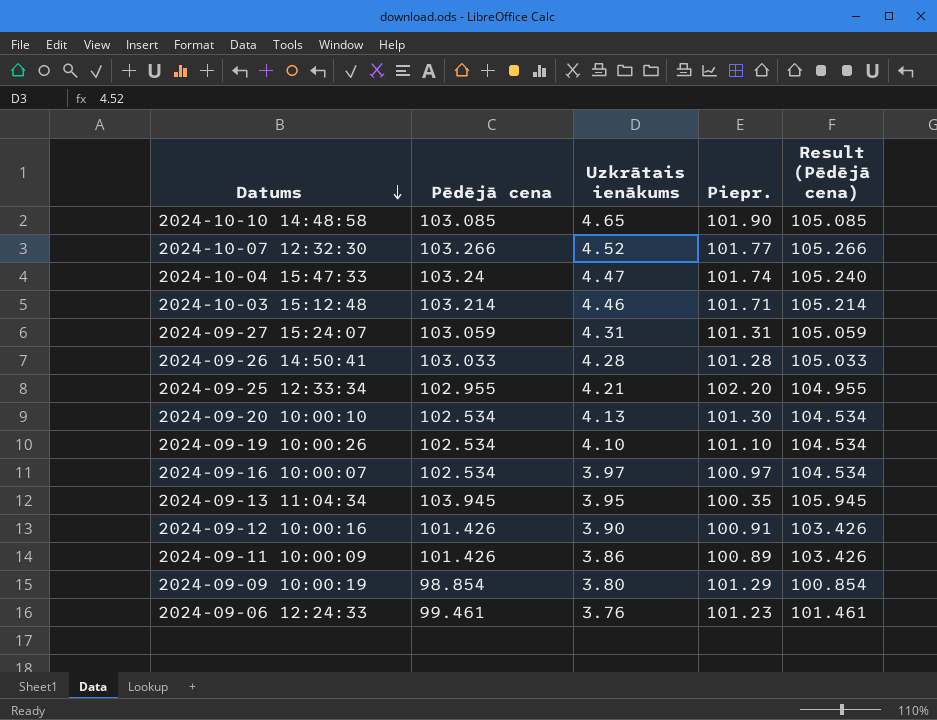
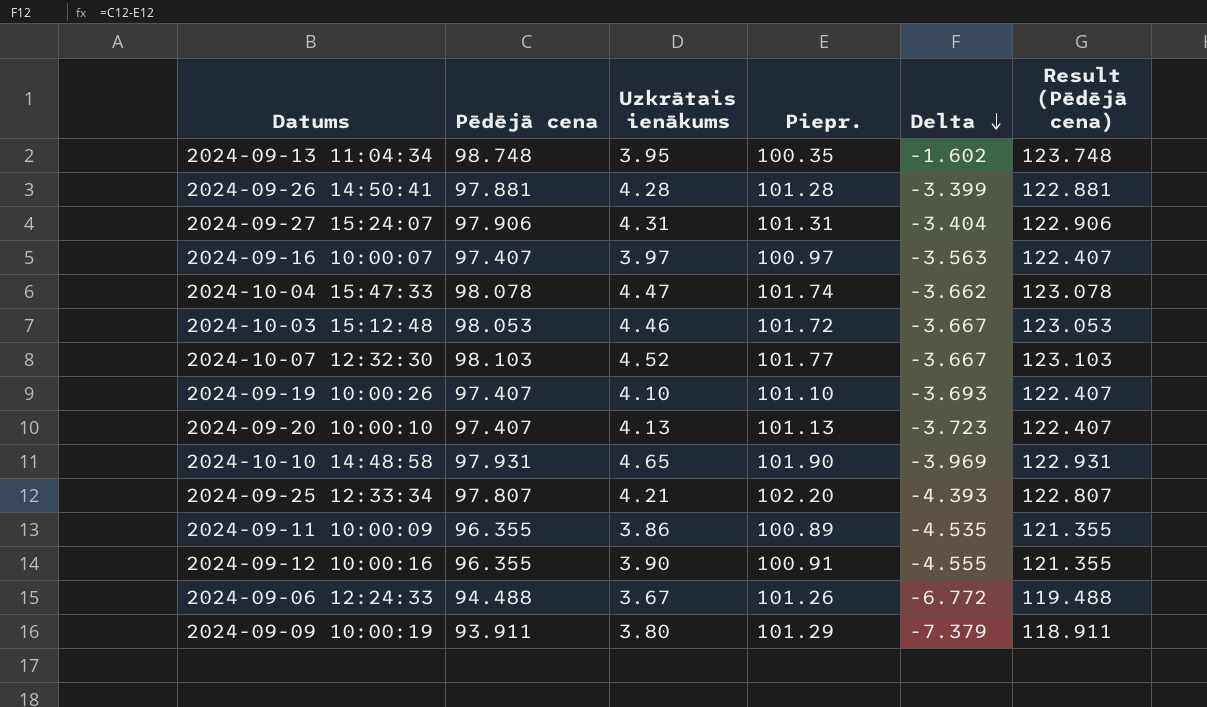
row order: Datums descending -> Delta descending
column Delta | formula: none -> [Pēdējā cena] - [Piepr.]
column Result (Pēdējā cena) | formula: [Pēdējā cena] + 2 -> [Pēdējā cena] + 25
2024-09-13 11:04:34 | Pēdējā cena: 103.945 -> 98.748
2024-09-26 14:50:41 | Pēdējā cena: 103.033 -> 97.881
2024-09-27 15:24:07 | Pēdējā cena: 103.059 -> 97.906
2024-09-16 10:00:07 | Pēdējā cena: 102.534 -> 97.407
2024-10-04 15:47:33 | Pēdējā cena: 103.24 -> 98.078
2024-10-03 15:12:48 | Pēdējā cena: 103.214 -> 98.053
2024-10-03 15:12:48 | Piepr.: 101.71 -> 101.72
2024-10-07 12:32:30 | Pēdējā cena: 103.266 -> 98.103
2024-09-19 10:00:26 | Pēdējā cena: 102.534 -> 97.407
2024-09-20 10:00:10 | Pēdējā cena: 102.534 -> 97.407
2024-09-20 10:00:10 | Piepr.: 101.30 -> 101.13
2024-10-10 14:48:58 | Pēdējā cena: 103.085 -> 97.931
2024-09-25 12:33:34 | Pēdējā cena: 102.955 -> 97.807
2024-09-11 10:00:09 | Pēdējā cena: 101.426 -> 96.355
2024-09-12 10:00:16 | Pēdējā cena: 101.426 -> 96.355
2024-09-06 12:24:33 | Pēdējā cena: 99.461 -> 94.488
2024-09-06 12:24:33 | Uzkrātais ienākums: 3.76 -> 3.67
2024-09-06 12:24:33 | Piepr.: 101.23 -> 101.26
2024-09-09 10:00:19 | Pēdējā cena: 98.854 -> 93.911

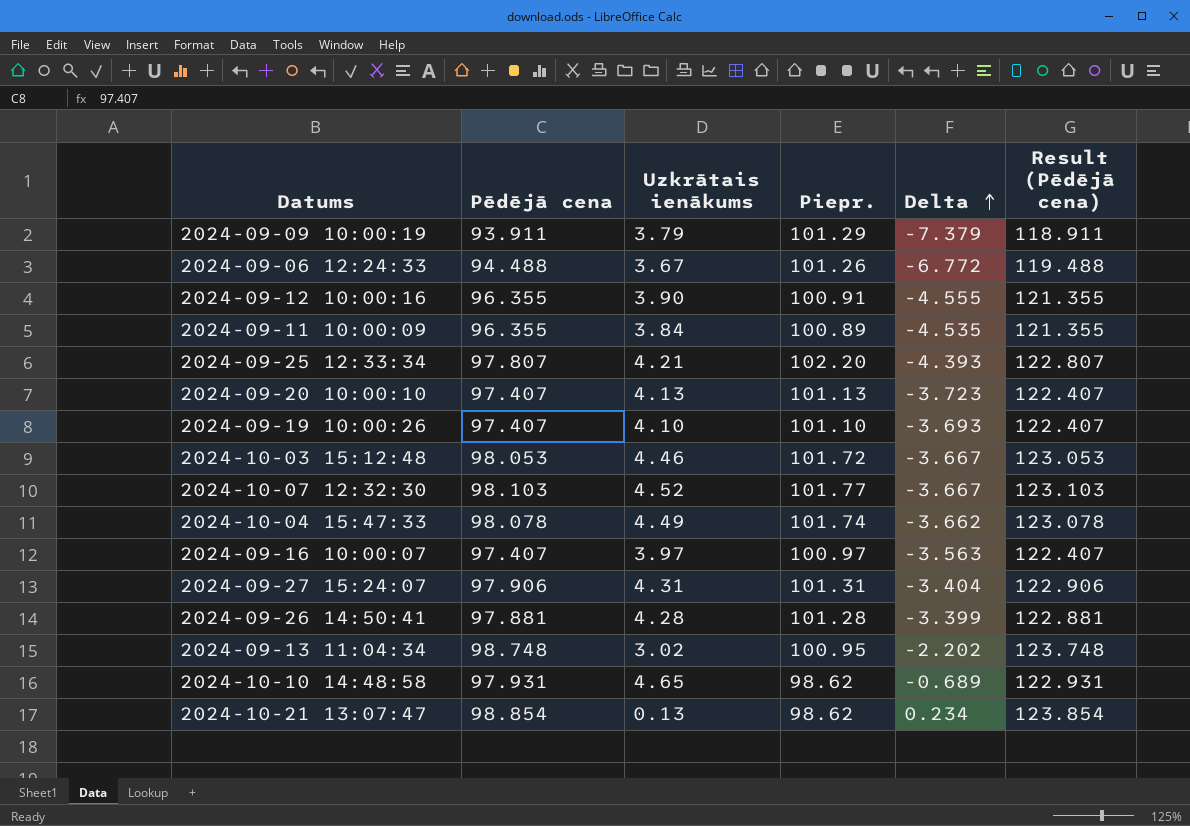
row order: Delta descending -> Delta ascending
2024-09-09 10:00:19 | Uzkrātais ienākums: 3.80 -> 3.79
2024-09-11 10:00:09 | Uzkrātais ienākums: 3.86 -> 3.84
2024-10-04 15:47:33 | Uzkrātais ienākums: 4.47 -> 4.49
2024-09-13 11:04:34 | Uzkrātais ienākums: 3.95 -> 3.02
2024-09-13 11:04:34 | Piepr.: 100.35 -> 100.95
2024-09-13 11:04:34 | Delta: -1.602 -> -2.202
2024-10-10 14:48:58 | Piepr.: 101.90 -> 98.62
2024-10-10 14:48:58 | Delta: -3.969 -> -0.689
row 2024-10-21 13:07:47: none -> 98.854 | 0.13 | 98.62 | 0.234 | 123.854

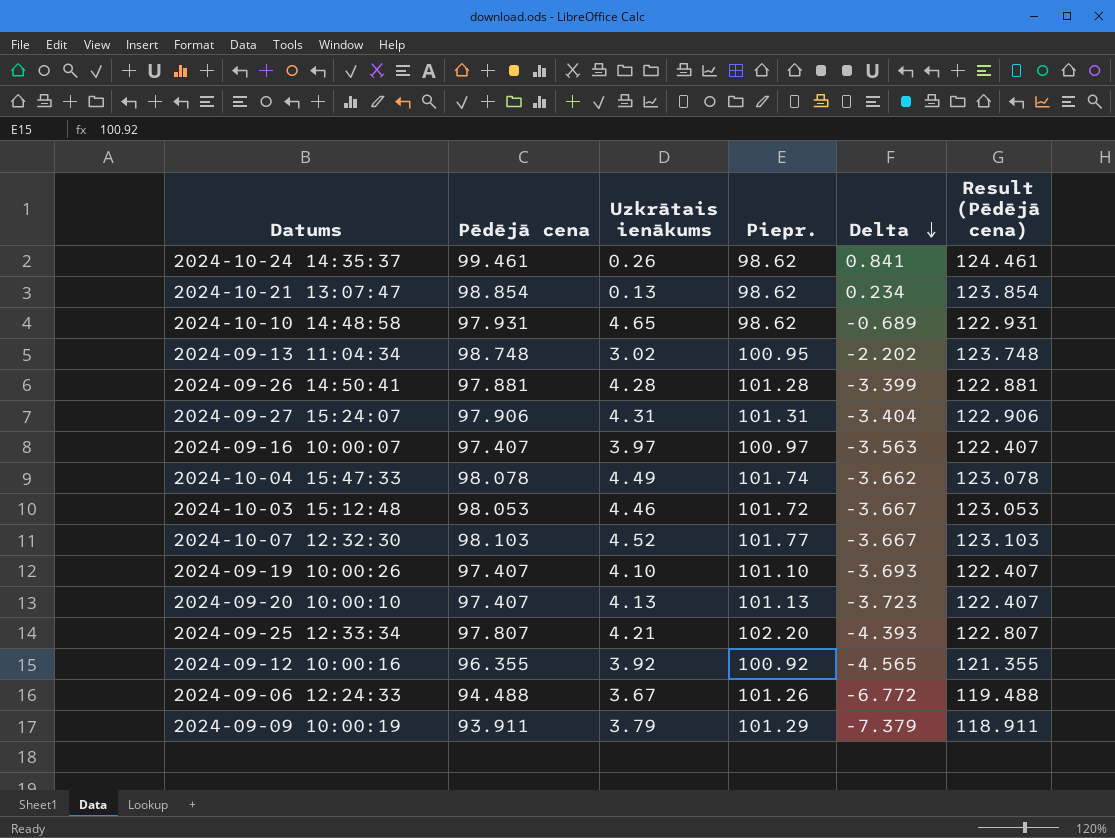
row order: Delta ascending -> Delta descending
row 2024-09-11 10:00:09: 96.355 | 3.84 | 100.89 | -4.535 | 121.355 -> none
row 2024-10-24 14:35:37: none -> 99.461 | 0.26 | 98.62 | 0.841 | 124.461
2024-09-12 10:00:16 | Uzkrātais ienākums: 3.90 -> 3.92
2024-09-12 10:00:16 | Piepr.: 100.91 -> 100.92
2024-09-12 10:00:16 | Delta: -4.555 -> -4.565

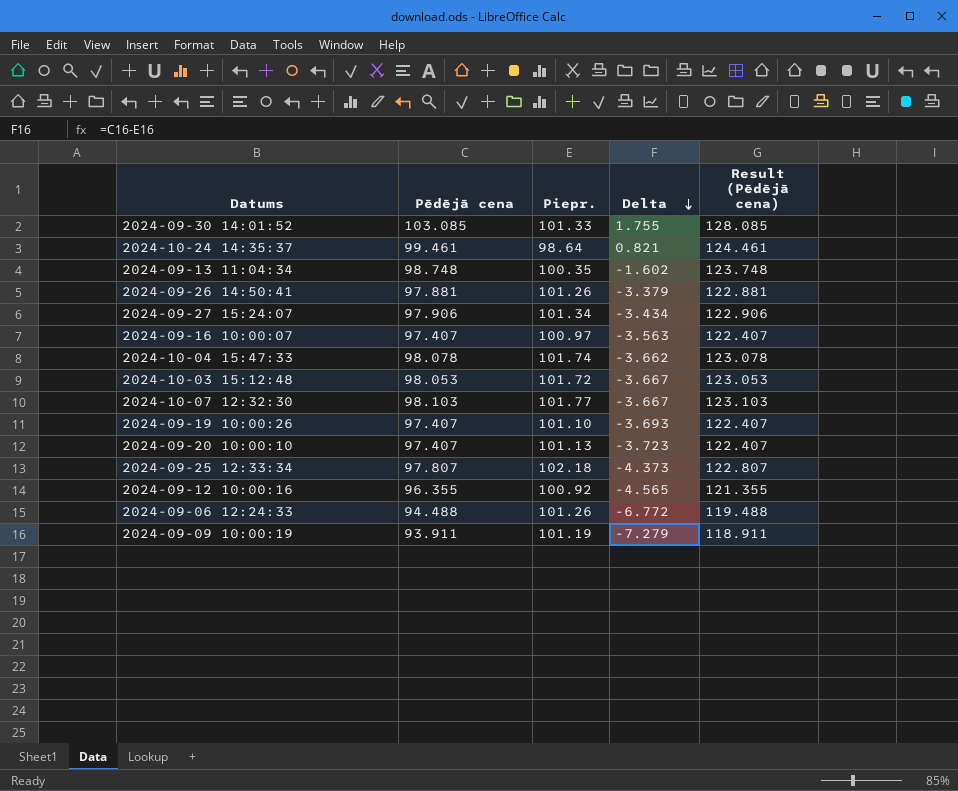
column Uzkrātais ienākums | position: 3 -> none
row 2024-10-21 13:07:47: 98.854 | 0.13 | 98.62 | 0.234 | 123.854 -> none
row 2024-10-10 14:48:58: 97.931 | 4.65 | 98.62 | -0.689 | 122.931 -> none
row 2024-09-30 14:01:52: none -> 103.085 | 101.33 | 1.755 | 128.085
2024-10-24 14:35:37 | Piepr.: 98.62 -> 98.64
2024-10-24 14:35:37 | Delta: 0.841 -> 0.821
2024-09-13 11:04:34 | Piepr.: 100.95 -> 100.35
2024-09-13 11:04:34 | Delta: -2.202 -> -1.602
2024-09-26 14:50:41 | Piepr.: 101.28 -> 101.26
2024-09-26 14:50:41 | Delta: -3.399 -> -3.379
2024-09-27 15:24:07 | Piepr.: 101.31 -> 101.34
2024-09-27 15:24:07 | Delta: -3.404 -> -3.434
2024-09-25 12:33:34 | Piepr.: 102.20 -> 102.18
2024-09-25 12:33:34 | Delta: -4.393 -> -4.373
2024-09-09 10:00:19 | Piepr.: 101.29 -> 101.19
2024-09-09 10:00:19 | Delta: -7.379 -> -7.279

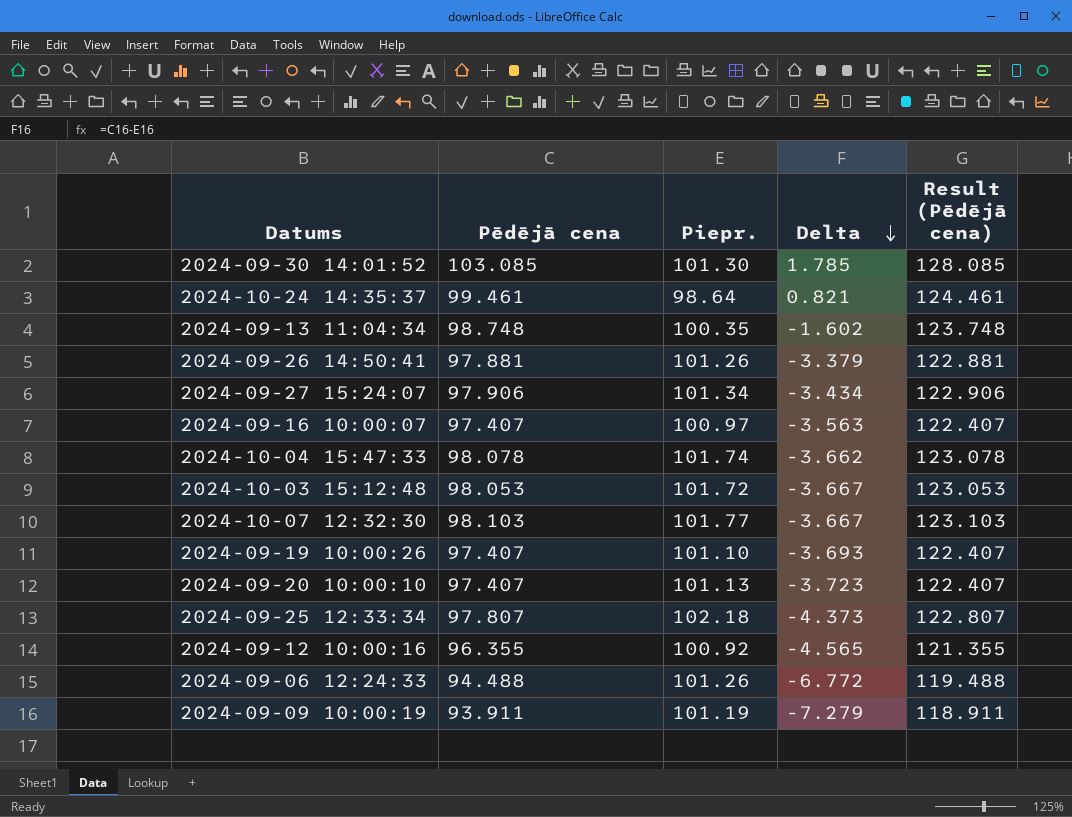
2024-09-30 14:01:52 | Piepr.: 101.33 -> 101.30
2024-09-30 14:01:52 | Delta: 1.755 -> 1.785

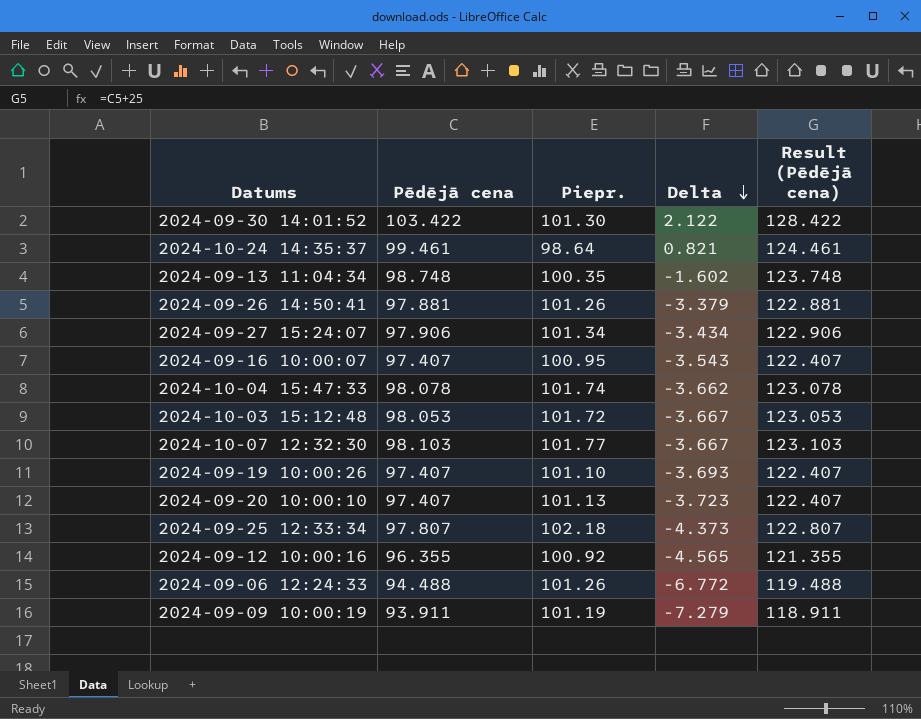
2024-09-30 14:01:52 | Pēdējā cena: 103.085 -> 103.422
2024-09-30 14:01:52 | Delta: 1.785 -> 2.122
2024-09-30 14:01:52 | Result (Pēdējā cena): 128.085 -> 128.422
2024-09-16 10:00:07 | Piepr.: 100.97 -> 100.95
2024-09-16 10:00:07 | Delta: -3.563 -> -3.543

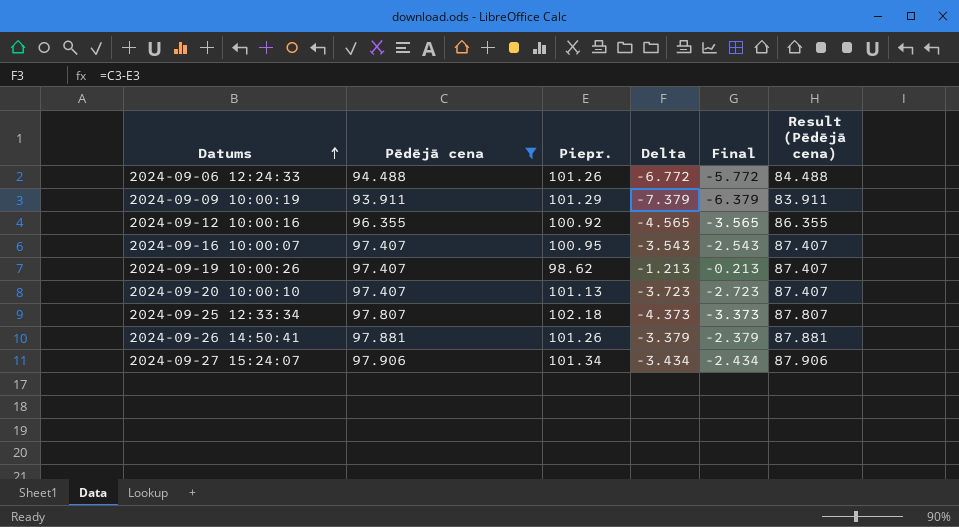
filter: none -> Pēdējā cena <= 97.906
row order: Delta descending -> Datums ascending
column Final | formula: none -> [Delta] + 1
column Result (Pēdējā cena) | formula: [Pēdējā cena] + 25 -> [Pēdējā cena] - 10
2024-09-09 10:00:19 | Piepr.: 101.19 -> 101.29
2024-09-09 10:00:19 | Delta: -7.279 -> -7.379
2024-09-19 10:00:26 | Piepr.: 101.10 -> 98.62
2024-09-19 10:00:26 | Delta: -3.693 -> -1.213

